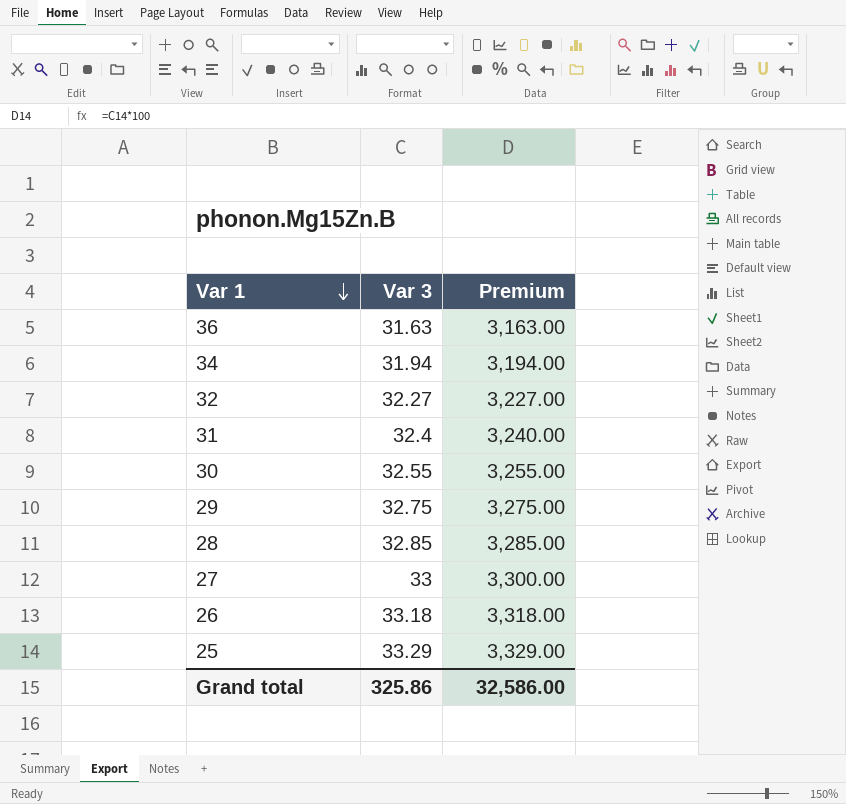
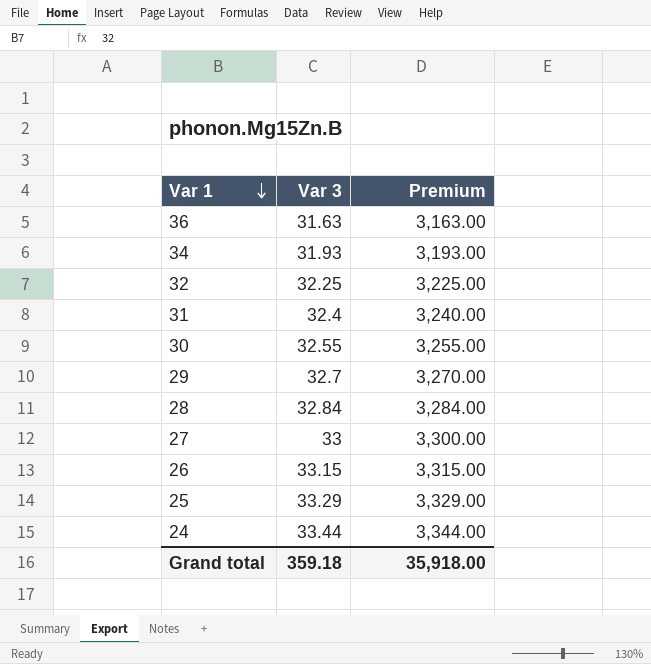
34 | Var 3: 31.94 -> 31.93
34 | Premium: 3,194.00 -> 3,193.00
32 | Var 3: 32.27 -> 32.25
32 | Premium: 3,227.00 -> 3,225.00
29 | Var 3: 32.75 -> 32.7
29 | Premium: 3,275.00 -> 3,270.00
28 | Var 3: 32.85 -> 32.84
28 | Premium: 3,285.00 -> 3,284.00
26 | Var 3: 33.18 -> 33.15
26 | Premium: 3,318.00 -> 3,315.00
row 24: none -> 33.44 | 3,344.00
Grand total | Var 3: 325.86 -> 359.18
Grand total | Premium: 32,586.00 -> 35,918.00

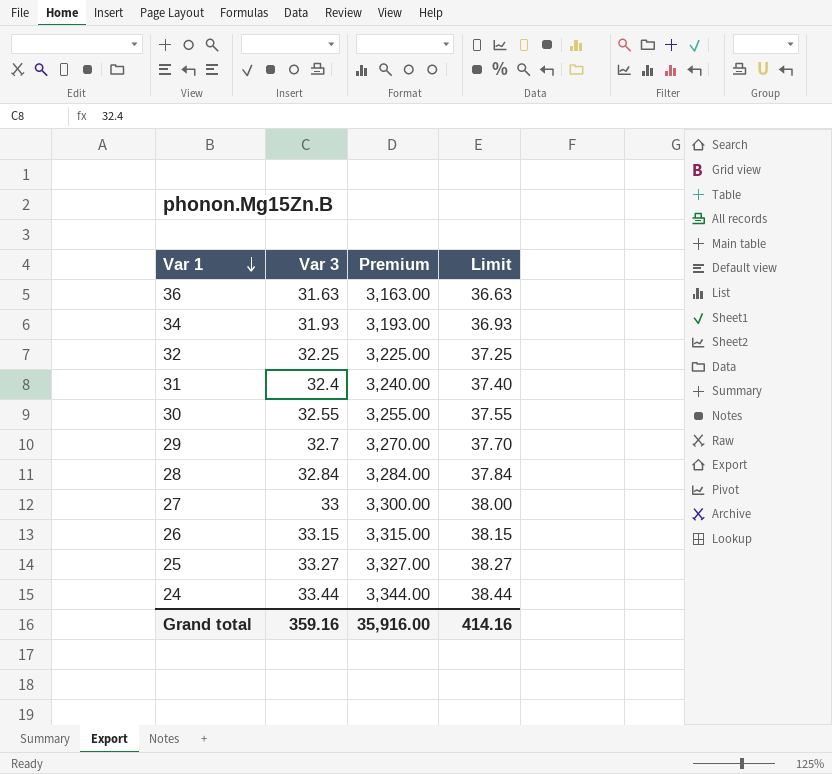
column Limit | formula: none -> [Var 3] + 5
25 | Var 3: 33.29 -> 33.27
25 | Premium: 3,329.00 -> 3,327.00
Grand total | Var 3: 359.18 -> 359.16
Grand total | Premium: 35,918.00 -> 35,916.00

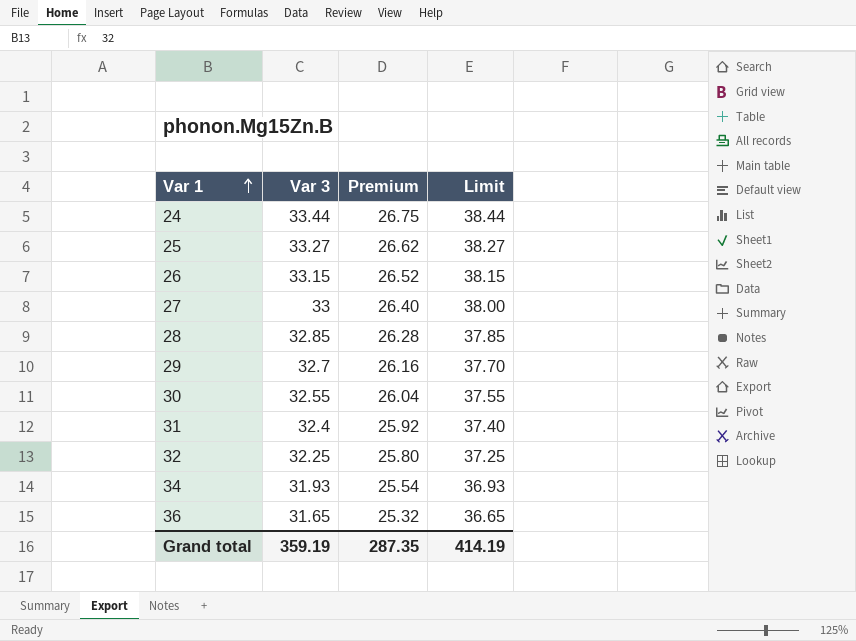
row order: Var 1 descending -> Var 1 ascending
column Premium | formula: [Var 3] * 100 -> [Var 3] * 0.8
28 | Var 3: 32.84 -> 32.85
28 | Limit: 37.84 -> 37.85
36 | Var 3: 31.63 -> 31.65
36 | Limit: 36.63 -> 36.65
Grand total | Var 3: 359.16 -> 359.19
Grand total | Premium: 35,916.00 -> 287.35
Grand total | Limit: 414.16 -> 414.19

